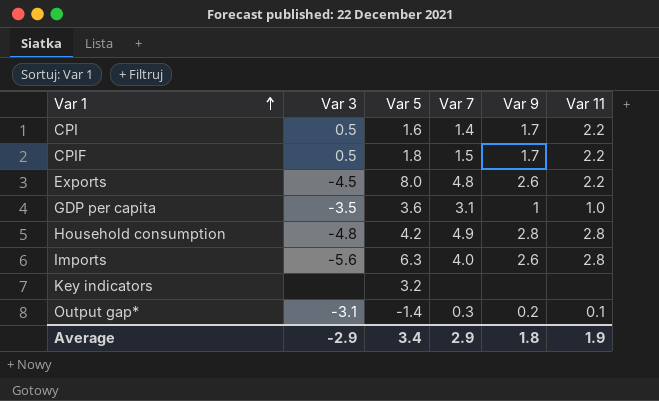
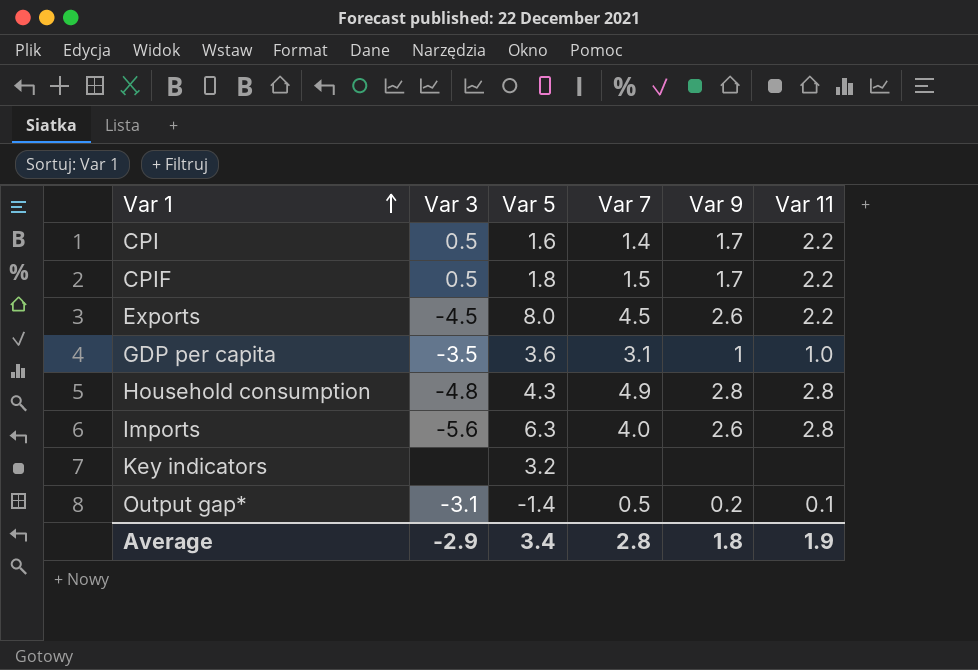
Exports | Var 7: 4.8 -> 4.5
Household consumption | Var 5: 4.2 -> 4.3
Output gap* | Var 7: 0.3 -> 0.5
Average | Var 7: 2.9 -> 2.8

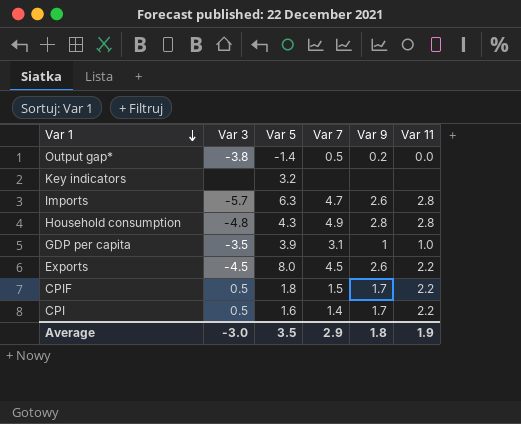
row order: Var 1 ascending -> Var 1 descending
Output gap* | Var 3: -3.1 -> -3.8
Output gap* | Var 11: 0.1 -> 0.0
Imports | Var 3: -5.6 -> -5.7
Imports | Var 7: 4.0 -> 4.7
GDP per capita | Var 5: 3.6 -> 3.9
Average | Var 3: -2.9 -> -3.0
Average | Var 5: 3.4 -> 3.5
Average | Var 7: 2.8 -> 2.9

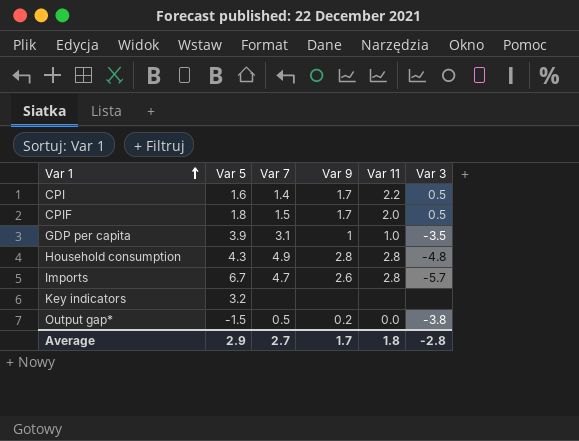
row order: Var 1 descending -> Var 1 ascending
column Var 3 | position: 2 -> 6
row Exports: -4.5 | 8.0 | 4.5 | 2.6 | 2.2 -> none
CPIF | Var 11: 2.2 -> 2.0
Imports | Var 5: 6.3 -> 6.7
Output gap* | Var 5: -1.4 -> -1.5
Average | Var 5: 3.5 -> 2.9
Average | Var 7: 2.9 -> 2.7
Average | Var 9: 1.8 -> 1.7
Average | Var 11: 1.9 -> 1.8
Average | Var 3: -3.0 -> -2.8

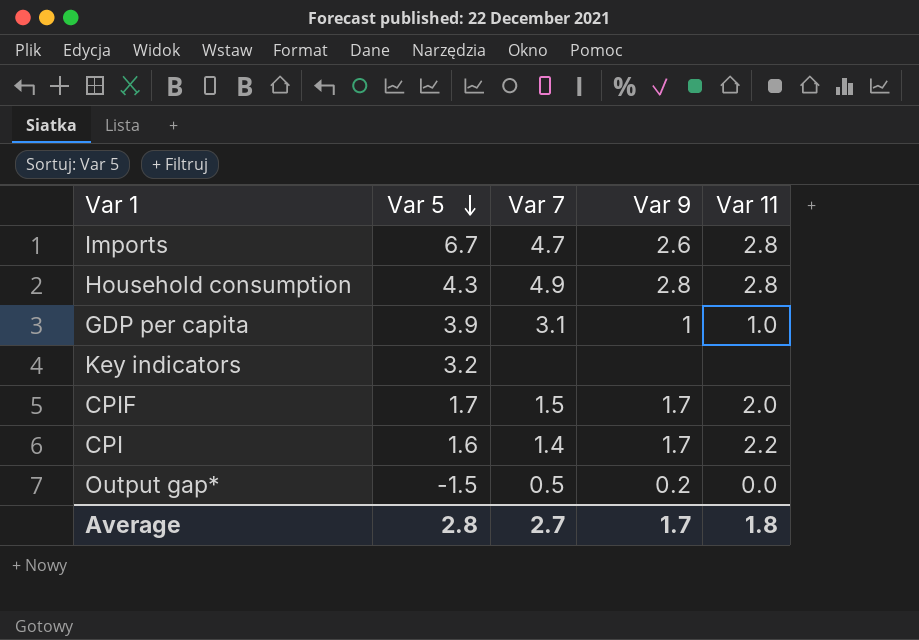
row order: Var 1 ascending -> Var 5 descending
column Var 3 | position: 6 -> none
CPIF | Var 5: 1.8 -> 1.7
Average | Var 5: 2.9 -> 2.8

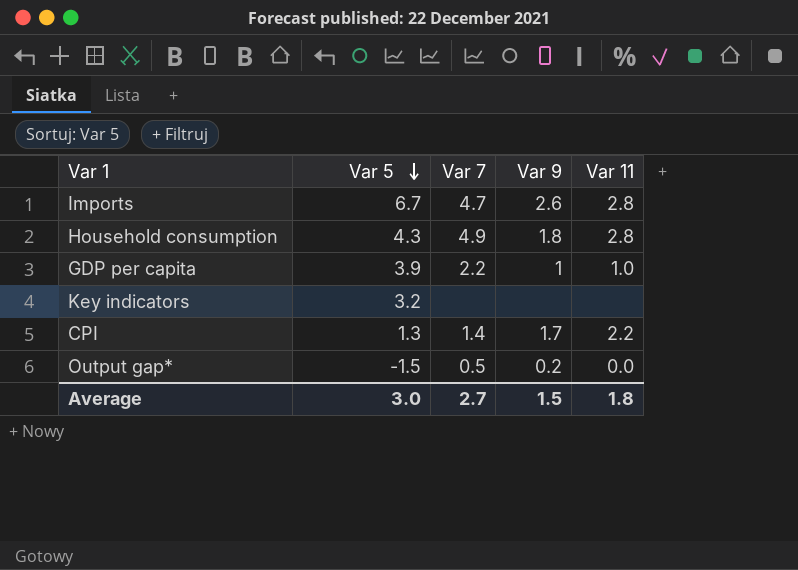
row CPIF: 1.7 | 1.5 | 1.7 | 2.0 -> none
Household consumption | Var 9: 2.8 -> 1.8
GDP per capita | Var 7: 3.1 -> 2.2
CPI | Var 5: 1.6 -> 1.3
Average | Var 5: 2.8 -> 3.0
Average | Var 9: 1.7 -> 1.5

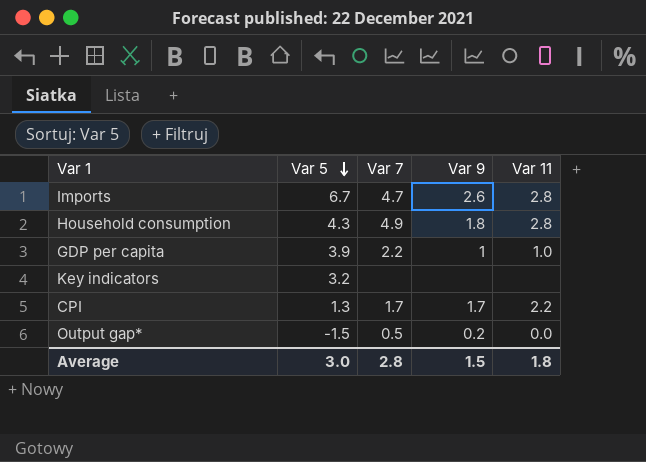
CPI | Var 7: 1.4 -> 1.7
Average | Var 7: 2.7 -> 2.8

